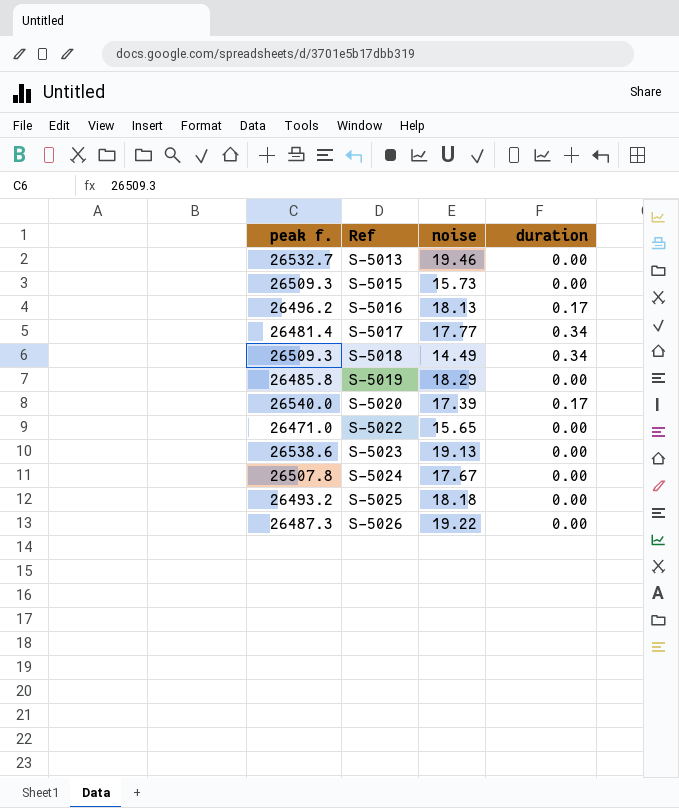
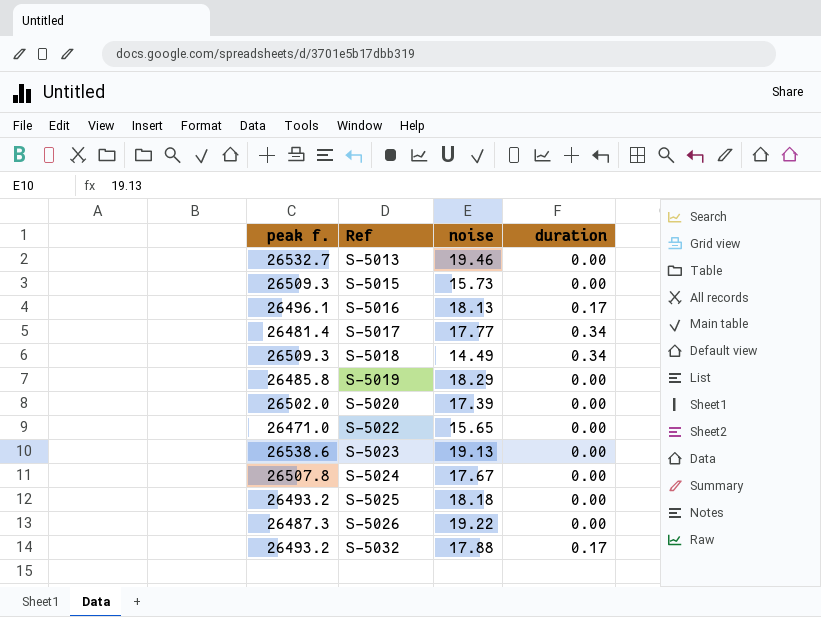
S-5016 | peak f.: 26496.2 -> 26496.1
S-5020 | peak f.: 26540.0 -> 26502.0
S-5020 | duration: 0.17 -> 0.00
row S-5032: none -> 26493.2 | 17.88 | 0.17

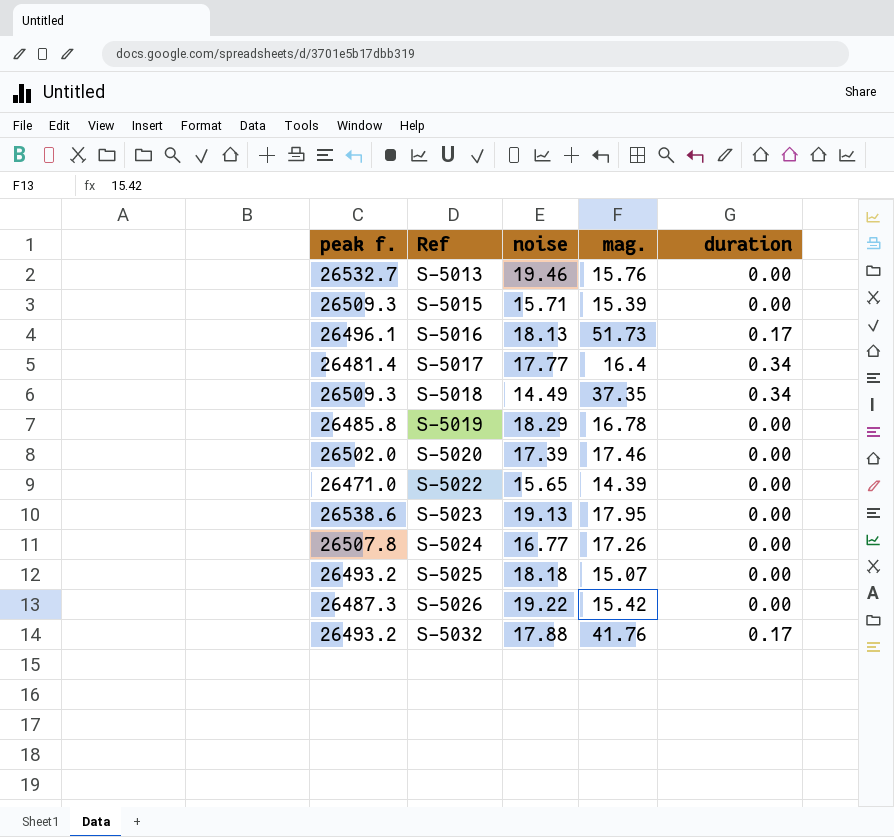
column mag. | position: none -> 4
S-5015 | noise: 15.73 -> 15.71
S-5024 | noise: 17.67 -> 16.77

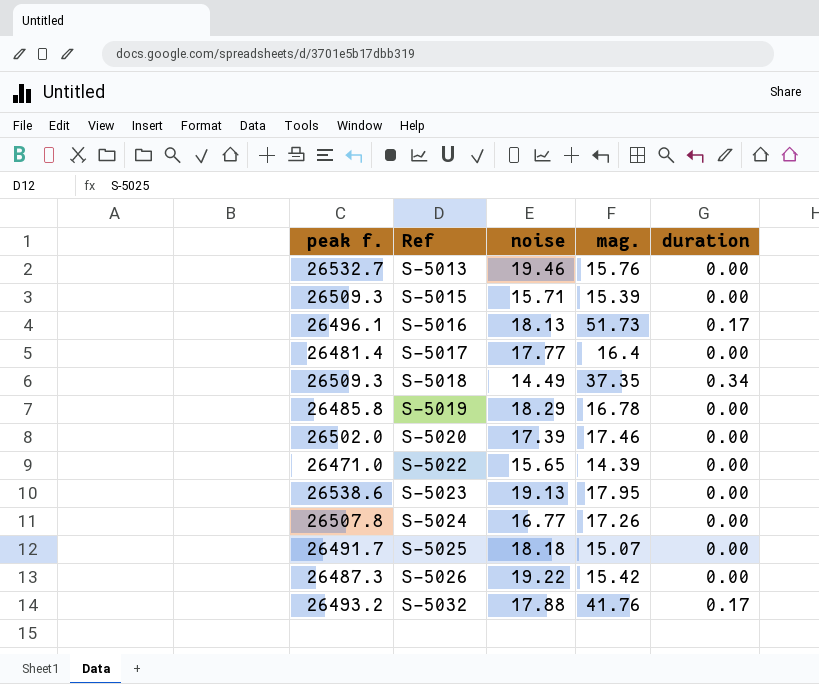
S-5017 | duration: 0.34 -> 0.00
S-5025 | peak f.: 26493.2 -> 26491.7

